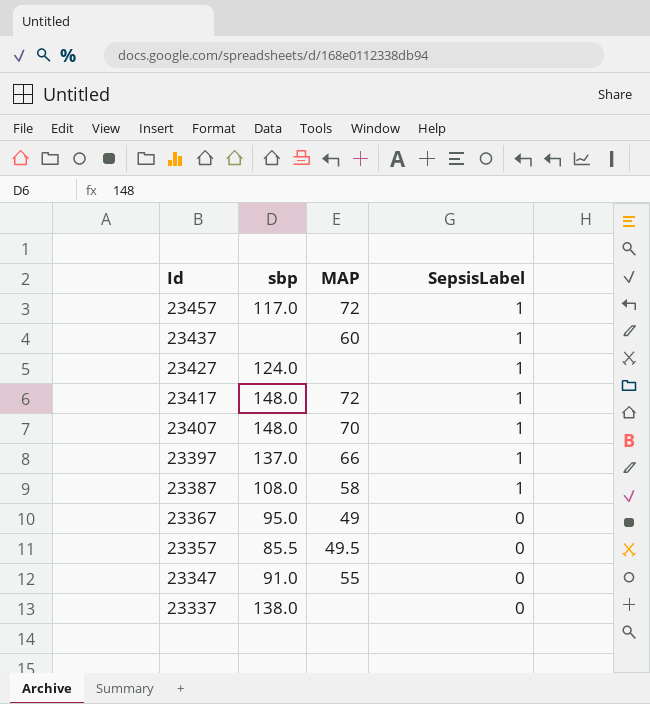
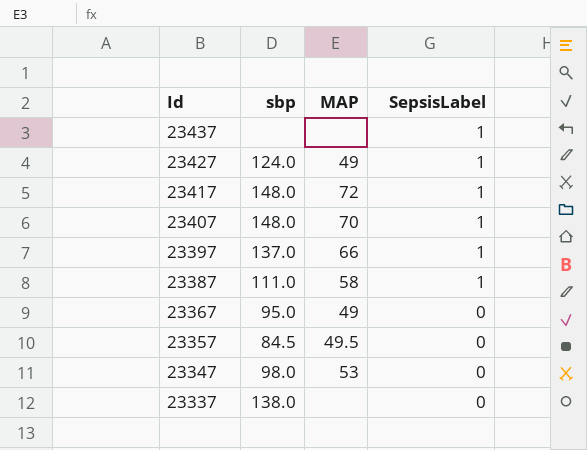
row 23457: 117.0 | 72 | 1 -> none
23437 | MAP: 60 -> none
23427 | MAP: none -> 49
23387 | sbp: 108.0 -> 111.0
23357 | sbp: 85.5 -> 84.5
23347 | sbp: 91.0 -> 98.0
23347 | MAP: 55 -> 53

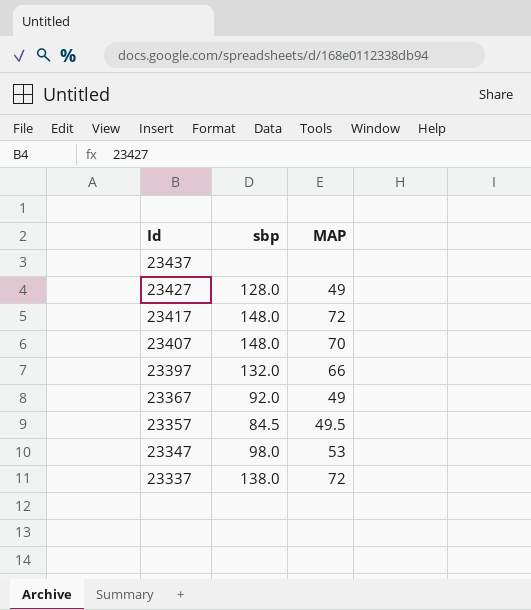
column SepsisLabel | position: 4 -> none
row 23387: 111.0 | 58 | 1 -> none
23427 | sbp: 124.0 -> 128.0
23397 | sbp: 137.0 -> 132.0
23367 | sbp: 95.0 -> 92.0
23337 | MAP: none -> 72

